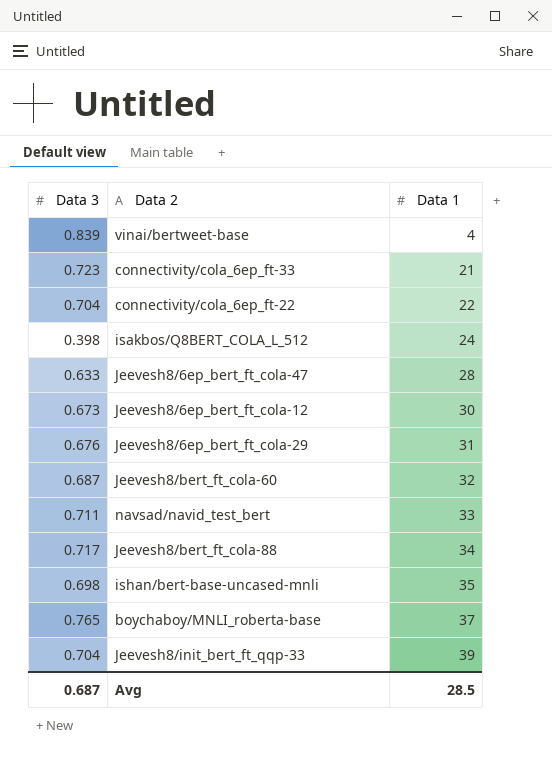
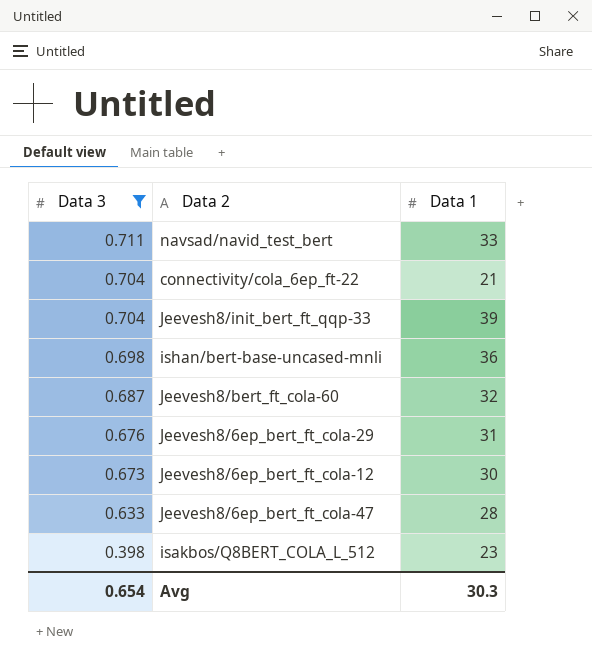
filter: none -> Data 3 <= 0.711
row order: Data 1 ascending -> Data 3 descending
connectivity/cola_6ep_ft-22 | Data 1: 22 -> 21
ishan/bert-base-uncased-mnli | Data 1: 35 -> 36
isakbos/Q8BERT_COLA_L_512 | Data 1: 24 -> 23
Avg | Data 3: 0.687 -> 0.654
Avg | Data 1: 28.5 -> 30.3

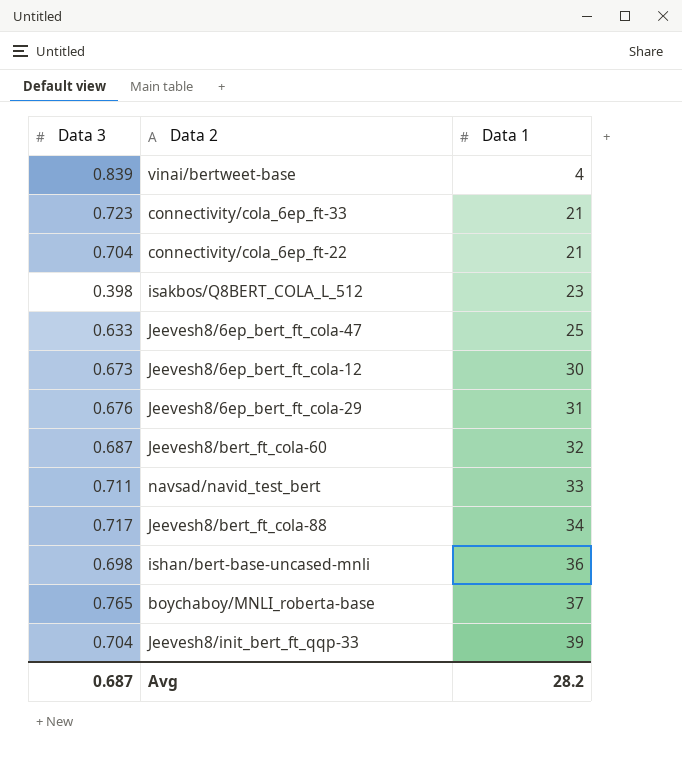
filter: Data 3 <= 0.711 -> none
row order: Data 3 descending -> Data 1 ascending
Jeevesh8/6ep_bert_ft_cola-47 | Data 1: 28 -> 25
Avg | Data 3: 0.654 -> 0.687
Avg | Data 1: 30.3 -> 28.2

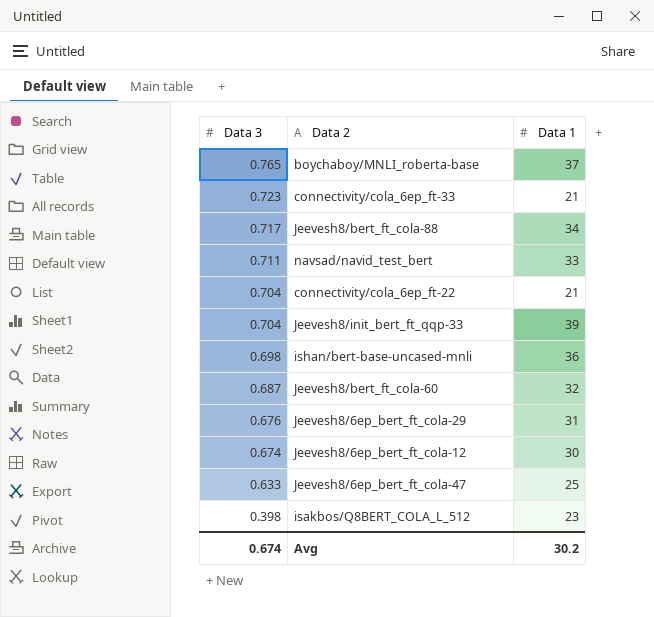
row order: Data 1 ascending -> Data 3 descending
row vinai/bertweet-base: 0.839 | 4 -> none
Jeevesh8/6ep_bert_ft_cola-12 | Data 3: 0.673 -> 0.674
Avg | Data 3: 0.687 -> 0.674
Avg | Data 1: 28.2 -> 30.2

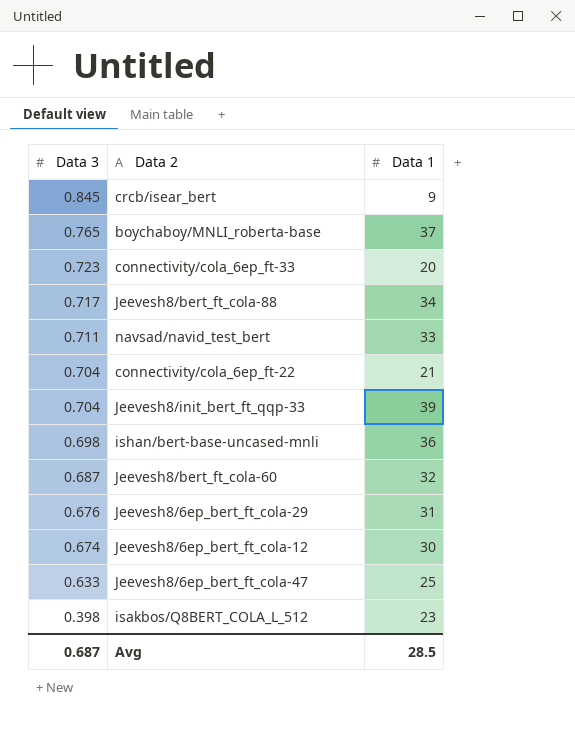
row crcb/isear_bert: none -> 0.845 | 9
connectivity/cola_6ep_ft-33 | Data 1: 21 -> 20
Avg | Data 3: 0.674 -> 0.687
Avg | Data 1: 30.2 -> 28.5

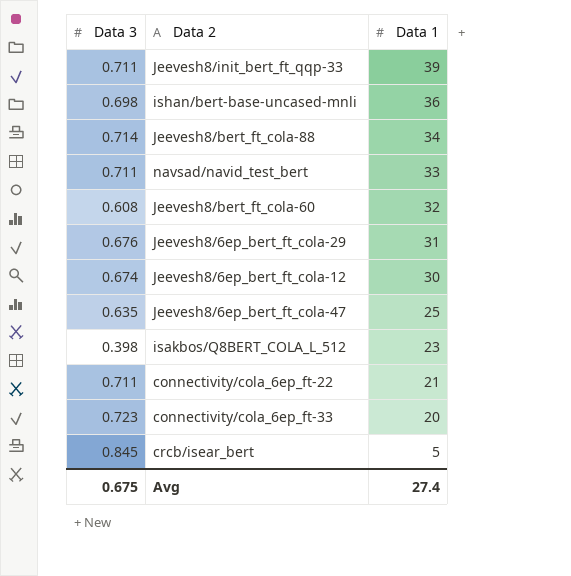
row order: Data 3 descending -> Data 1 descending
row boychaboy/MNLI_roberta-base: 0.765 | 37 -> none
Jeevesh8/init_bert_ft_qqp-33 | Data 3: 0.704 -> 0.711
Jeevesh8/bert_ft_cola-88 | Data 3: 0.717 -> 0.714
Jeevesh8/bert_ft_cola-60 | Data 3: 0.687 -> 0.608
Jeevesh8/6ep_bert_ft_cola-47 | Data 3: 0.633 -> 0.635
connectivity/cola_6ep_ft-22 | Data 3: 0.704 -> 0.711
crcb/isear_bert | Data 1: 9 -> 5
Avg | Data 3: 0.687 -> 0.675
Avg | Data 1: 28.5 -> 27.4

